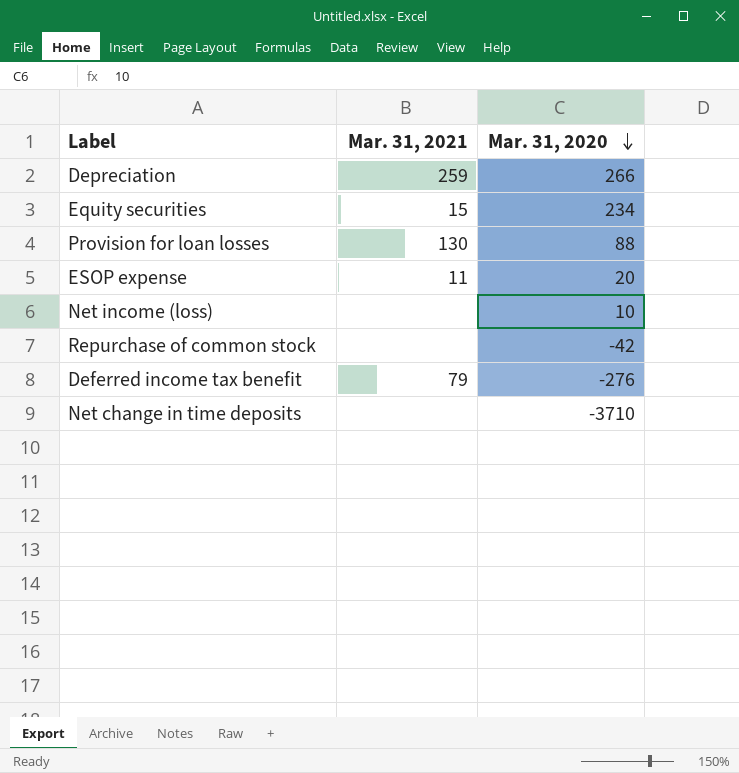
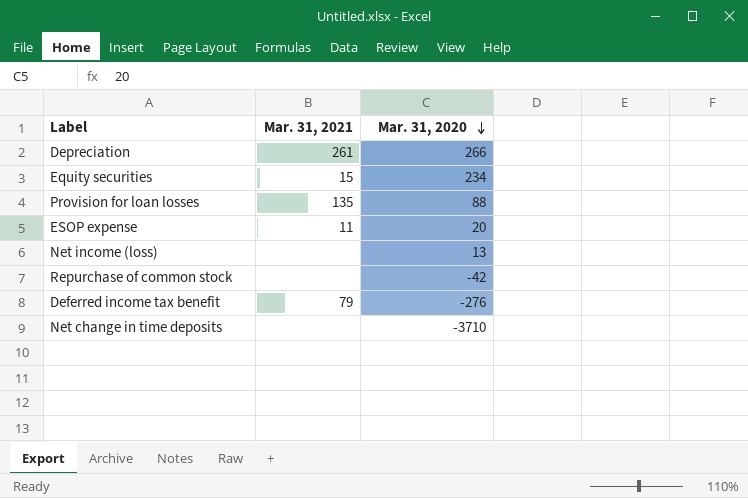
Depreciation | Mar. 31, 2021: 259 -> 261
Provision for loan losses | Mar. 31, 2021: 130 -> 135
Net income (loss) | Mar. 31, 2020: 10 -> 13

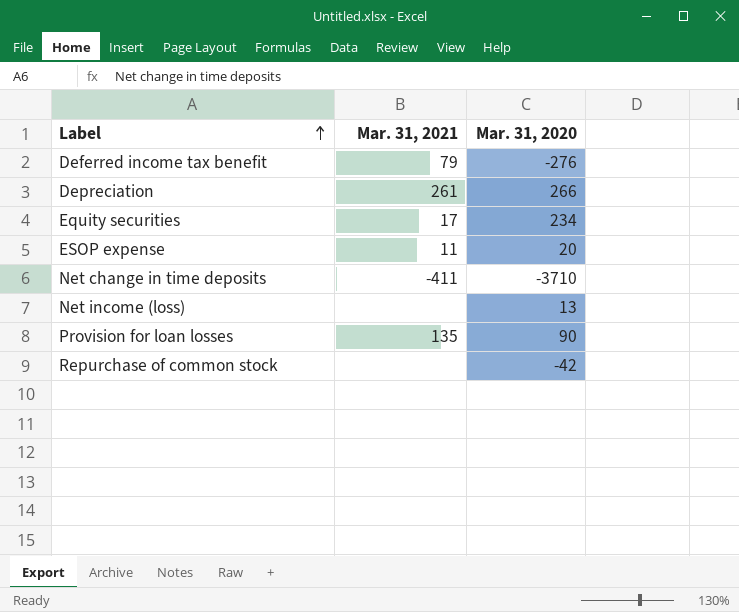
row order: Mar. 31, 2020 descending -> Label ascending
Equity securities | Mar. 31, 2021: 15 -> 17
Net change in time deposits | Mar. 31, 2021: none -> -411
Provision for loan losses | Mar. 31, 2020: 88 -> 90

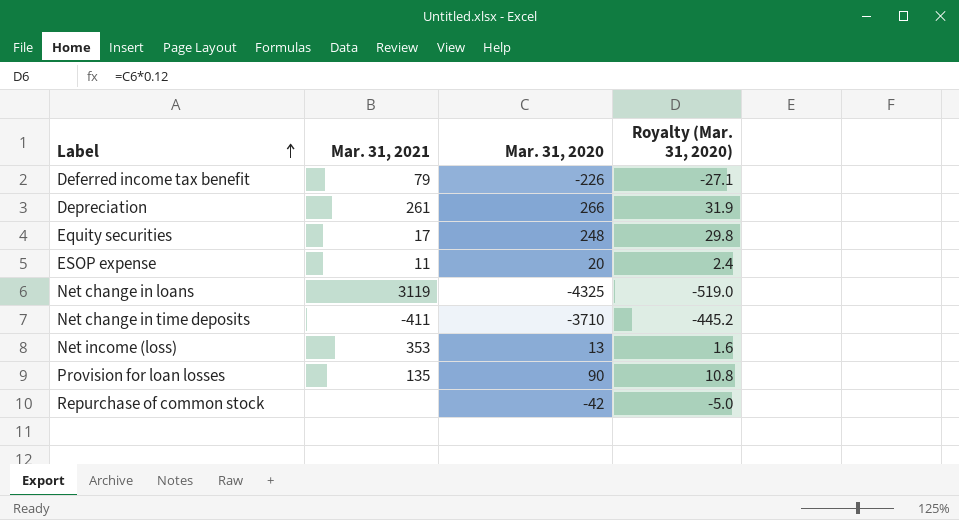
column Royalty (Mar. 31, 2020) | formula: none -> [Mar. 31, 2020] * 0.12
Deferred income tax benefit | Mar. 31, 2020: -276 -> -226
Equity securities | Mar. 31, 2020: 234 -> 248
row Net change in loans: none -> 3119 | -4325 | -519.0
Net income (loss) | Mar. 31, 2021: none -> 353

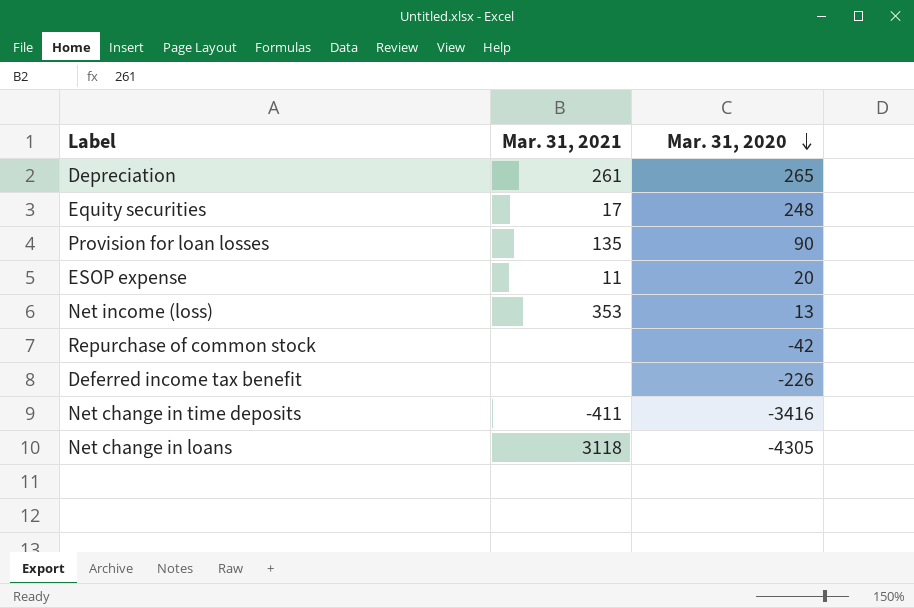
row order: Label ascending -> Mar. 31, 2020 descending
column Royalty (Mar. 31, 2020) | formula: [Mar. 31, 2020] * 0.12 -> none
Depreciation | Mar. 31, 2020: 266 -> 265
Deferred income tax benefit | Mar. 31, 2021: 79 -> none
Net change in time deposits | Mar. 31, 2020: -3710 -> -3416
Net change in loans | Mar. 31, 2021: 3119 -> 3118
Net change in loans | Mar. 31, 2020: -4325 -> -4305

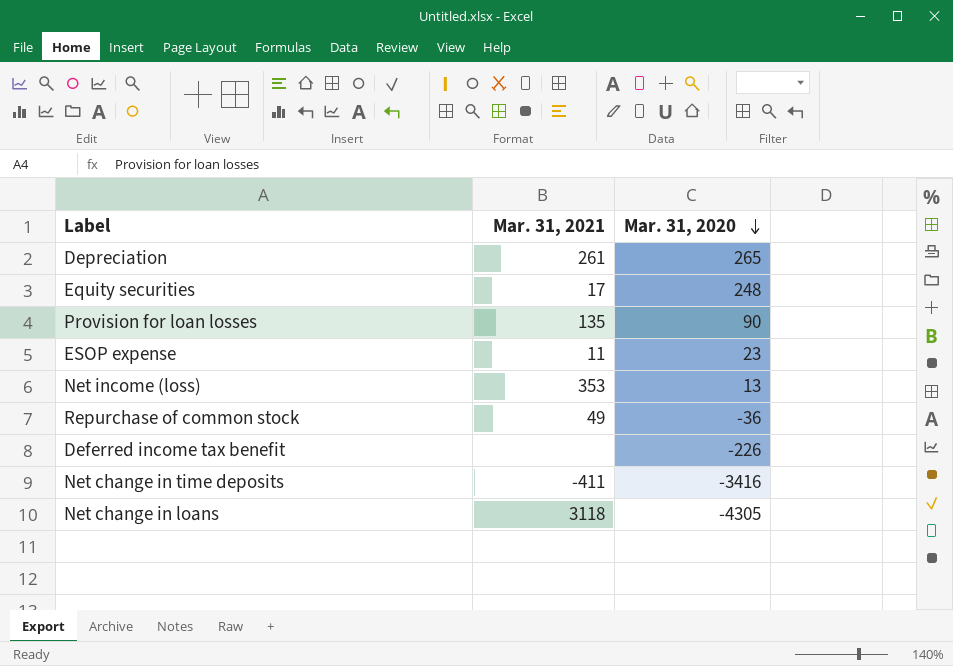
ESOP expense | Mar. 31, 2020: 20 -> 23
Repurchase of common stock | Mar. 31, 2021: none -> 49
Repurchase of common stock | Mar. 31, 2020: -42 -> -36

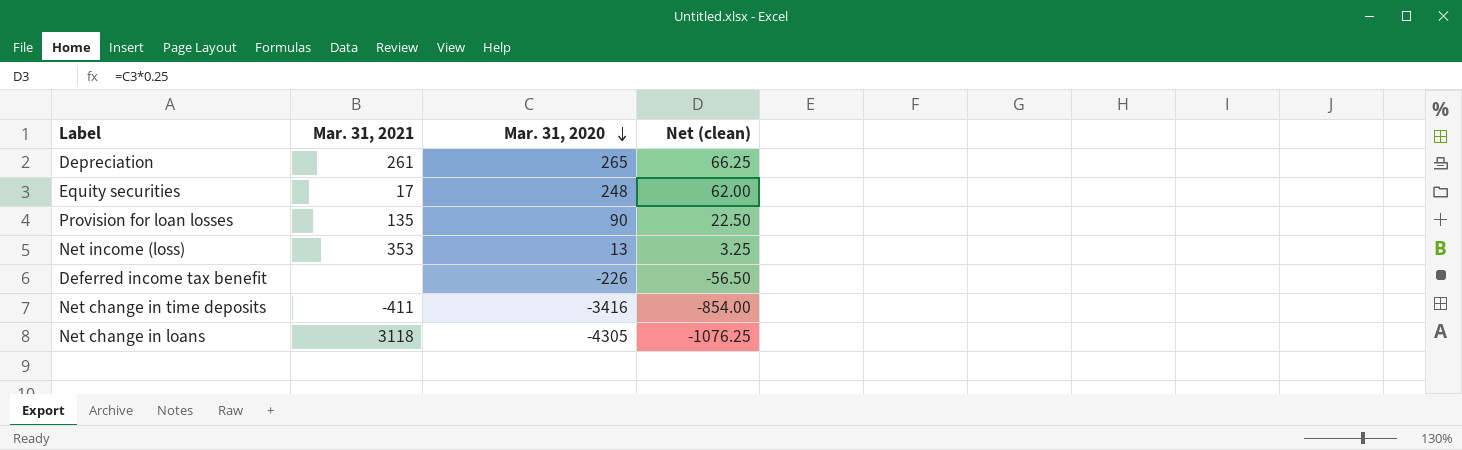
column Net (clean) | formula: none -> [Mar. 31, 2020] * 0.25
row ESOP expense: 11 | 23 -> none
row Repurchase of common stock: 49 | -36 -> none

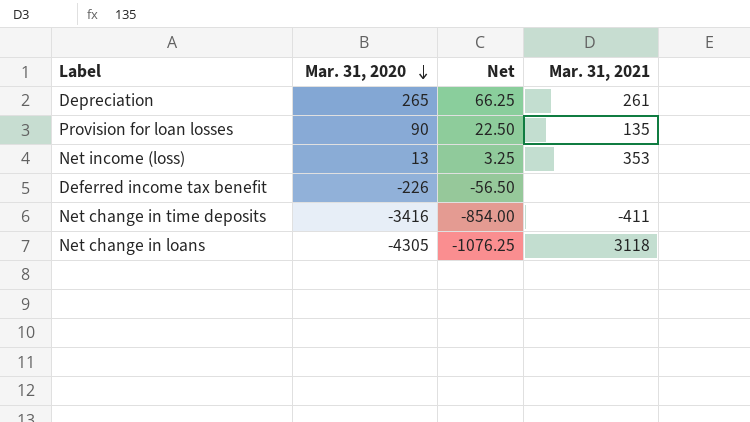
column name: Net (clean) -> Net
column Mar. 31, 2021 | position: 2 -> 4
row Equity securities: 17 | 248 | 62.00 -> none

